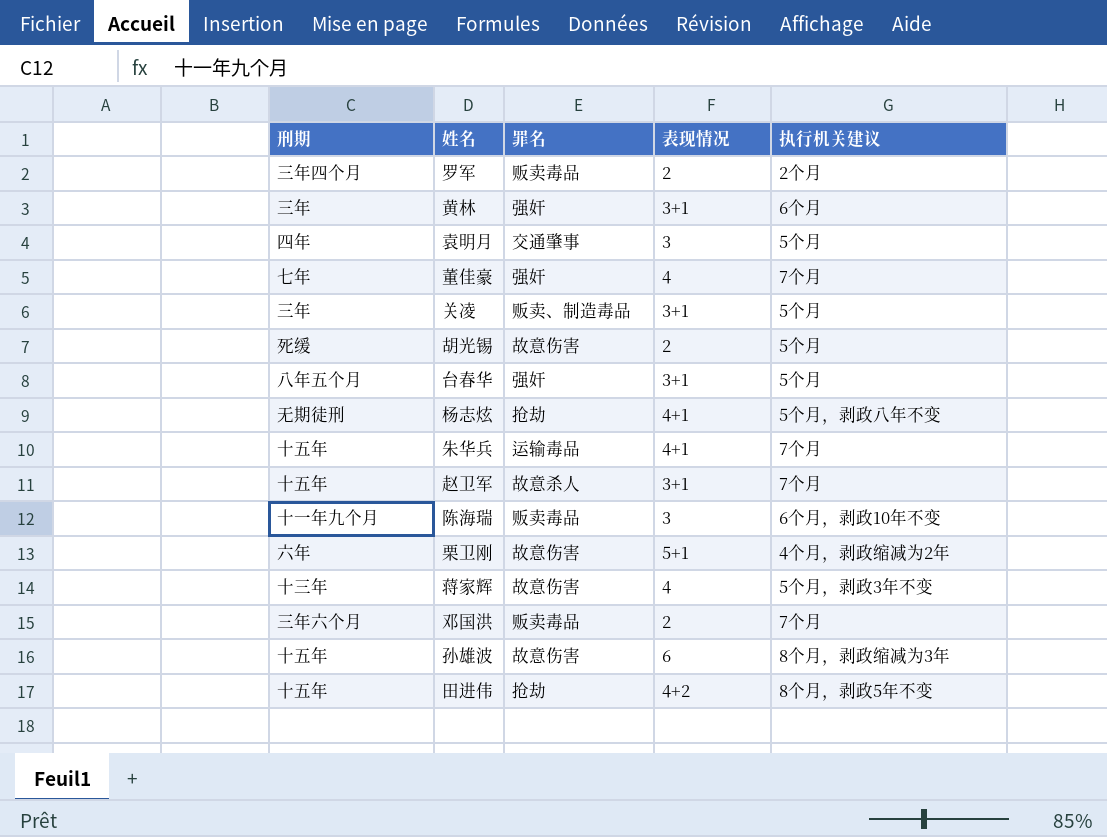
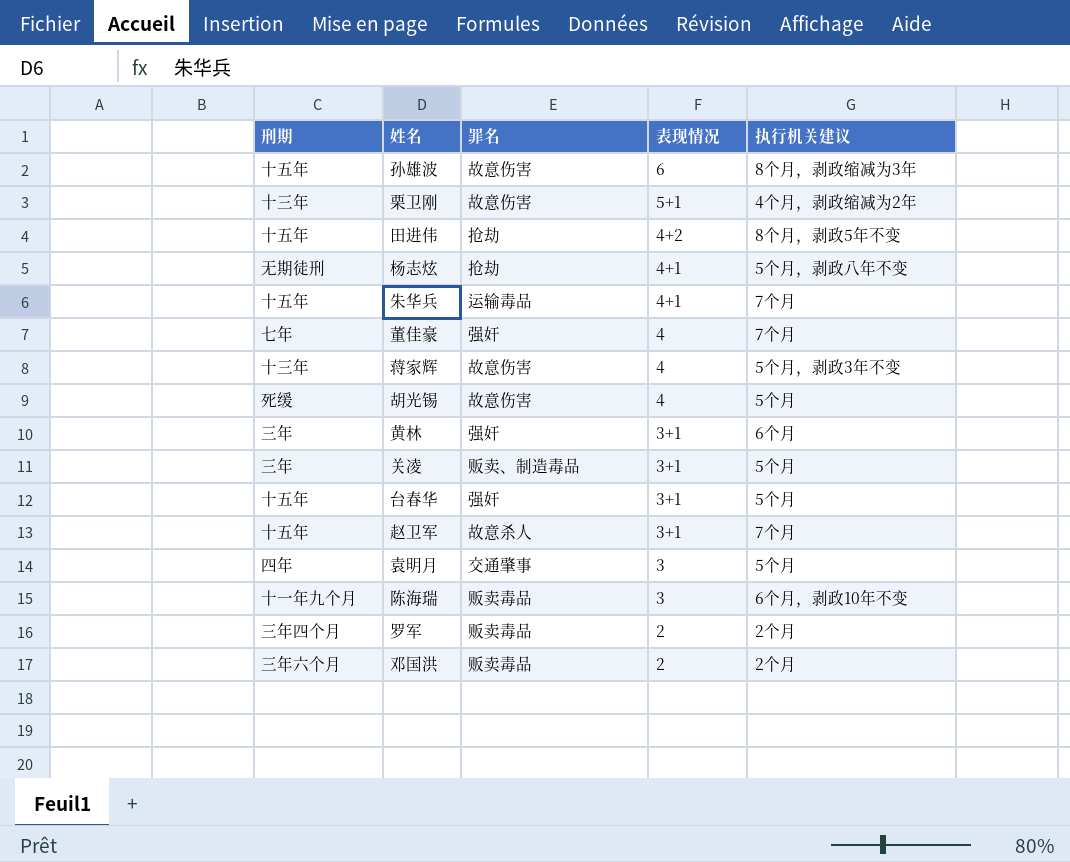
row order: none -> 表现情况 descending
栗卫刚 | 刑期: 六年 -> 十三年
胡光锡 | 表现情况: 2 -> 4
台春华 | 刑期: 八年五个月 -> 十五年
邓国洪 | 执行机关建议: 7个月 -> 2个月

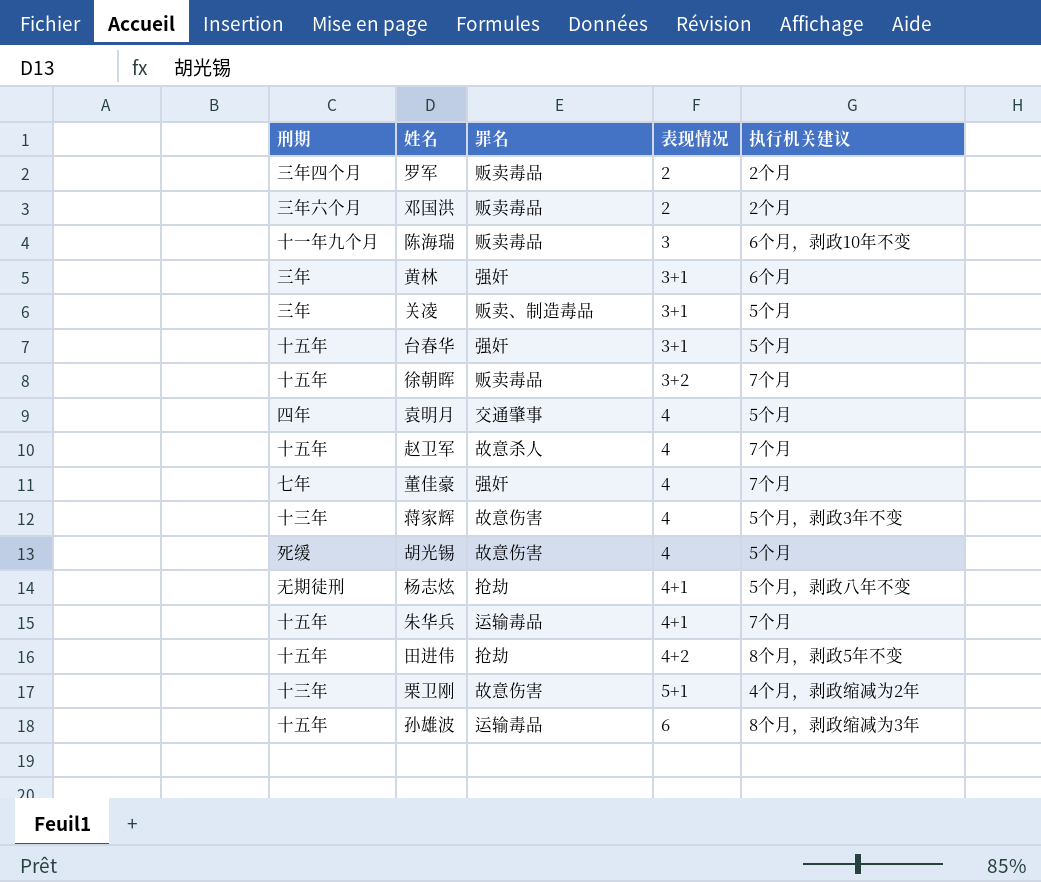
row order: 表现情况 descending -> 表现情况 ascending
row 徐朝晖: none -> 十五年 | 贩卖毒品 | 3+2 | 7个月
袁明月 | 表现情况: 3 -> 4
赵卫军 | 表现情况: 3+1 -> 4
孙雄波 | 罪名: 故意伤害 -> 运输毒品

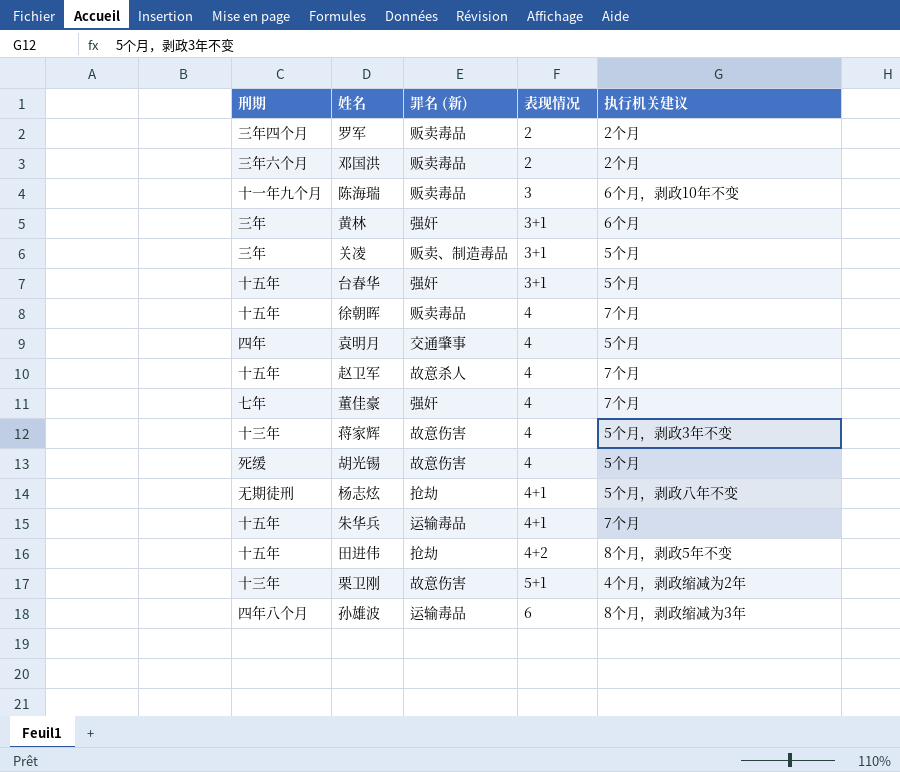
column name: 罪名 -> 罪名 (新)
徐朝晖 | 表现情况: 3+2 -> 4
孙雄波 | 刑期: 十五年 -> 四年八个月

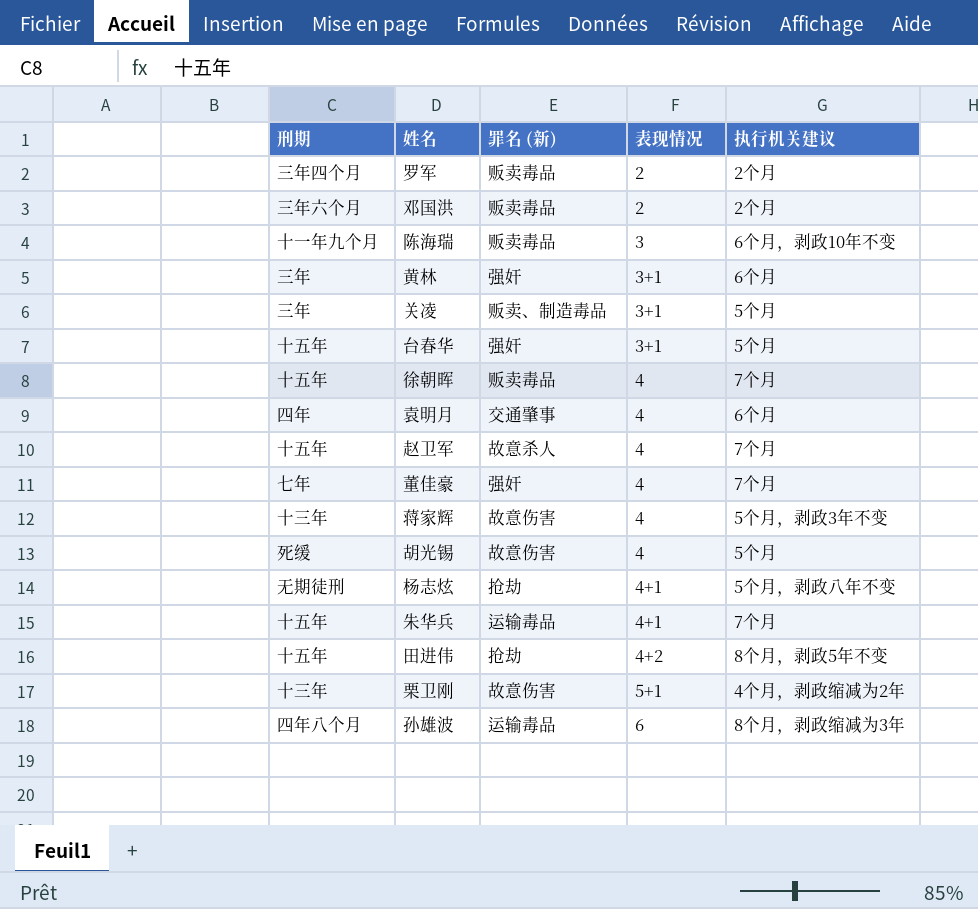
袁明月 | 执行机关建议: 5个月 -> 6个月

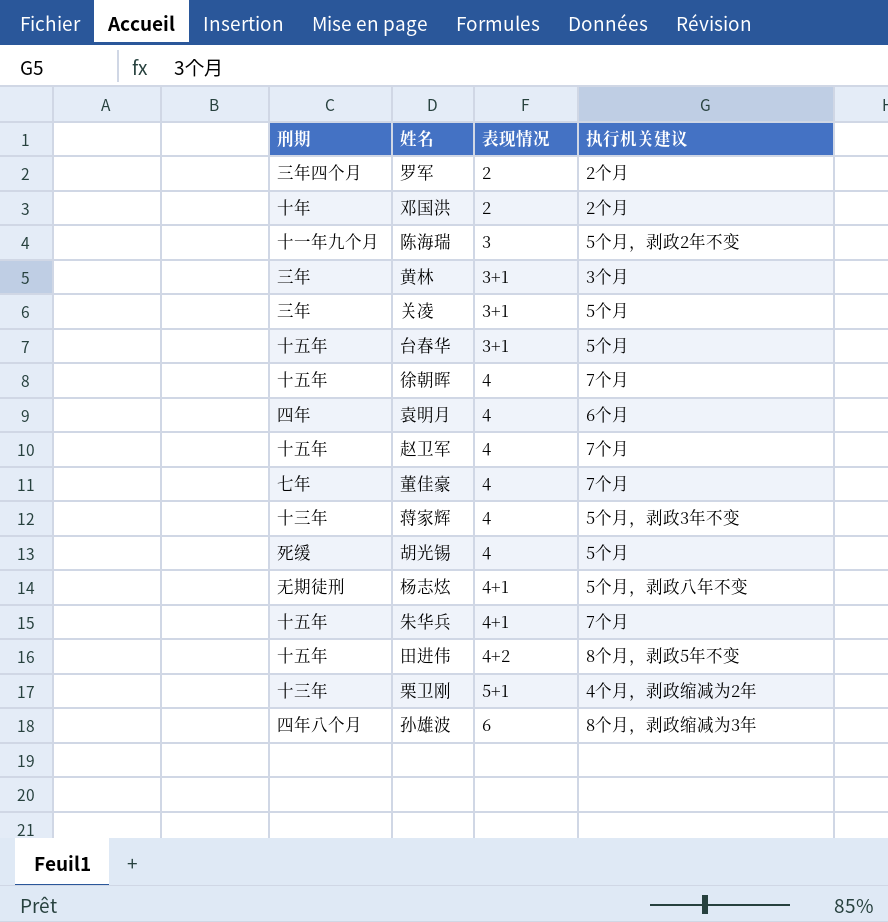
column 罪名 (新) | position: 3 -> none
邓国洪 | 刑期: 三年六个月 -> 十年
陈海瑞 | 执行机关建议: 6个月，剥政10年不变 -> 5个月，剥政2年不变
黄林 | 执行机关建议: 6个月 -> 3个月

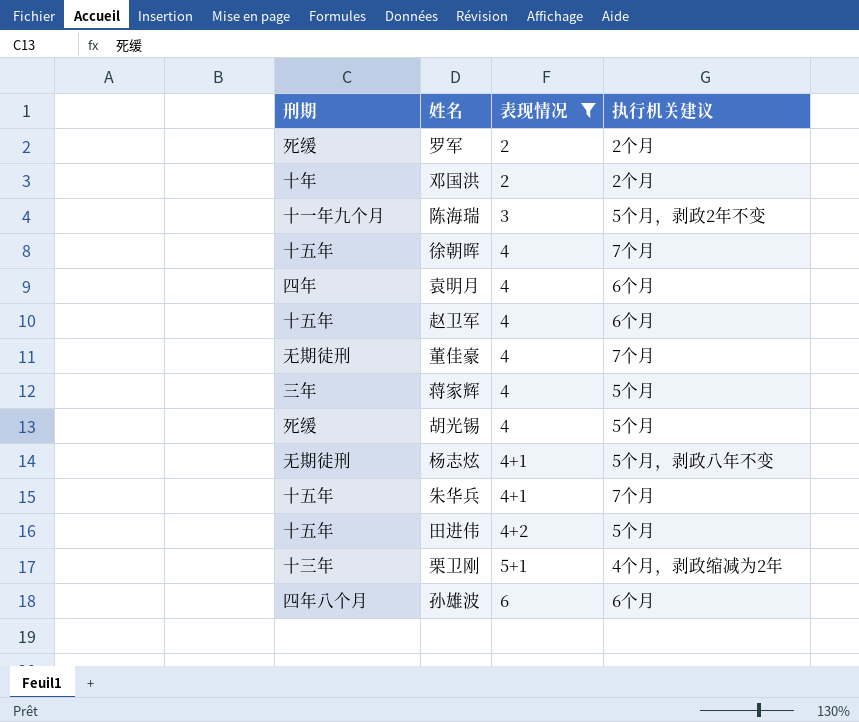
filter: none -> 表现情况 != 3+1
罗军 | 刑期: 三年四个月 -> 死缓
赵卫军 | 执行机关建议: 7个月 -> 6个月
董佳豪 | 刑期: 七年 -> 无期徒刑
蒋家辉 | 刑期: 十三年 -> 三年
蒋家辉 | 执行机关建议: 5个月，剥政3年不变 -> 5个月
田进伟 | 执行机关建议: 8个月，剥政5年不变 -> 5个月
孙雄波 | 执行机关建议: 8个月，剥政缩减为3年 -> 6个月

